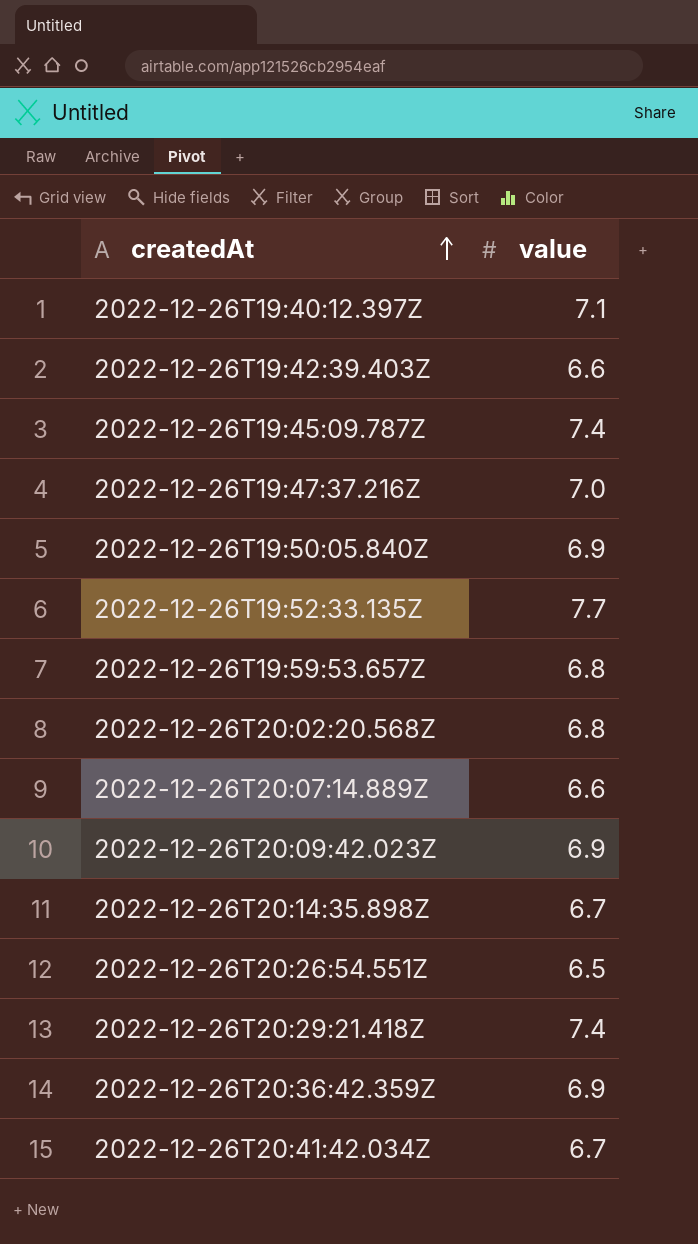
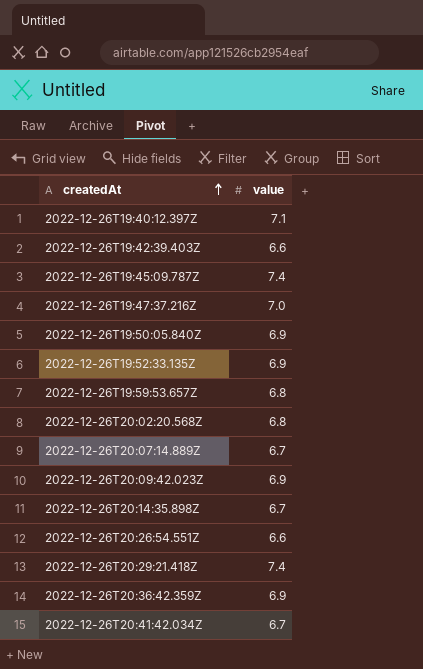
2022-12-26T19:52:33.135Z | value: 7.7 -> 6.9
2022-12-26T20:07:14.889Z | value: 6.6 -> 6.7
2022-12-26T20:26:54.551Z | value: 6.5 -> 6.6

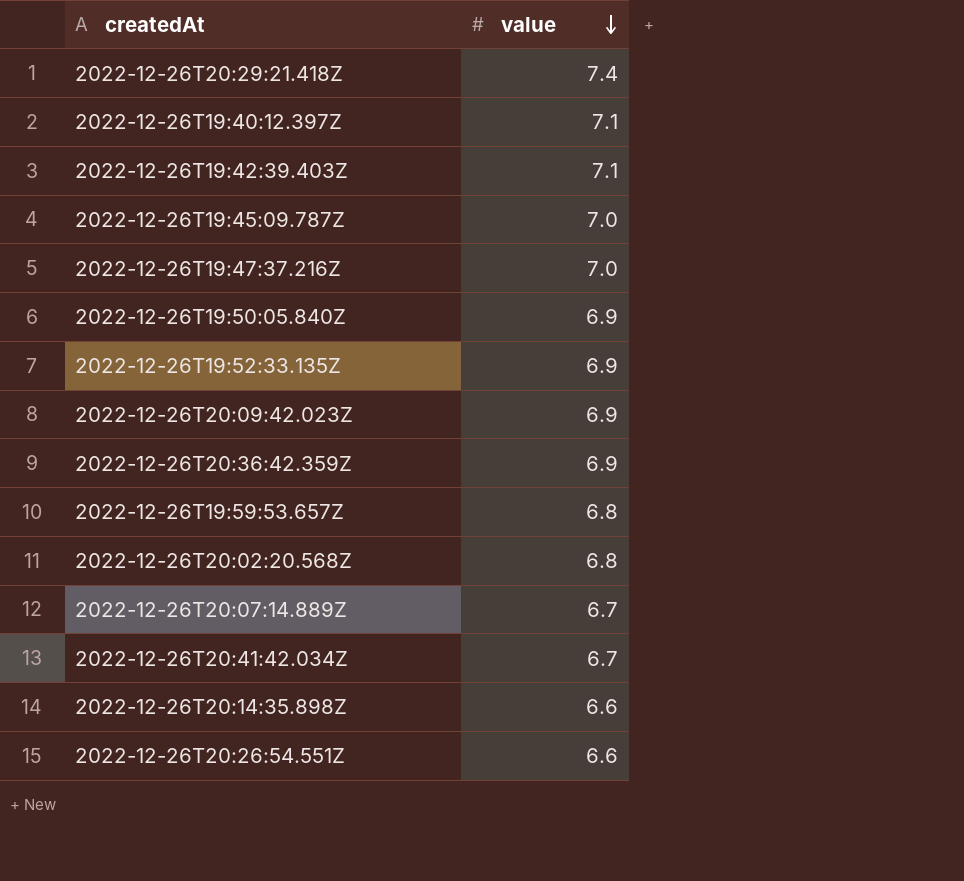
row order: createdAt ascending -> value descending
2022-12-26T19:42:39.403Z | value: 6.6 -> 7.1
2022-12-26T19:45:09.787Z | value: 7.4 -> 7.0
2022-12-26T20:14:35.898Z | value: 6.7 -> 6.6

